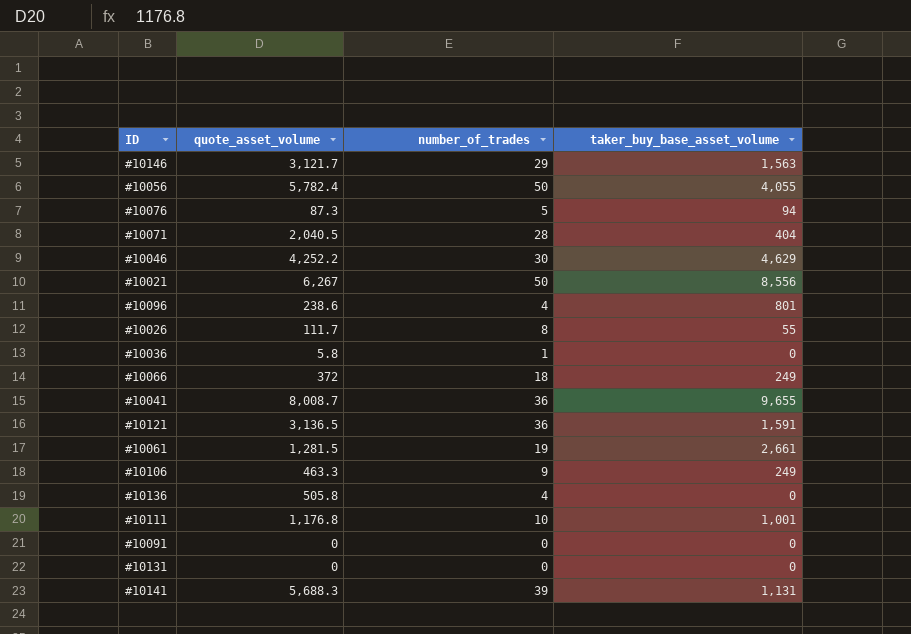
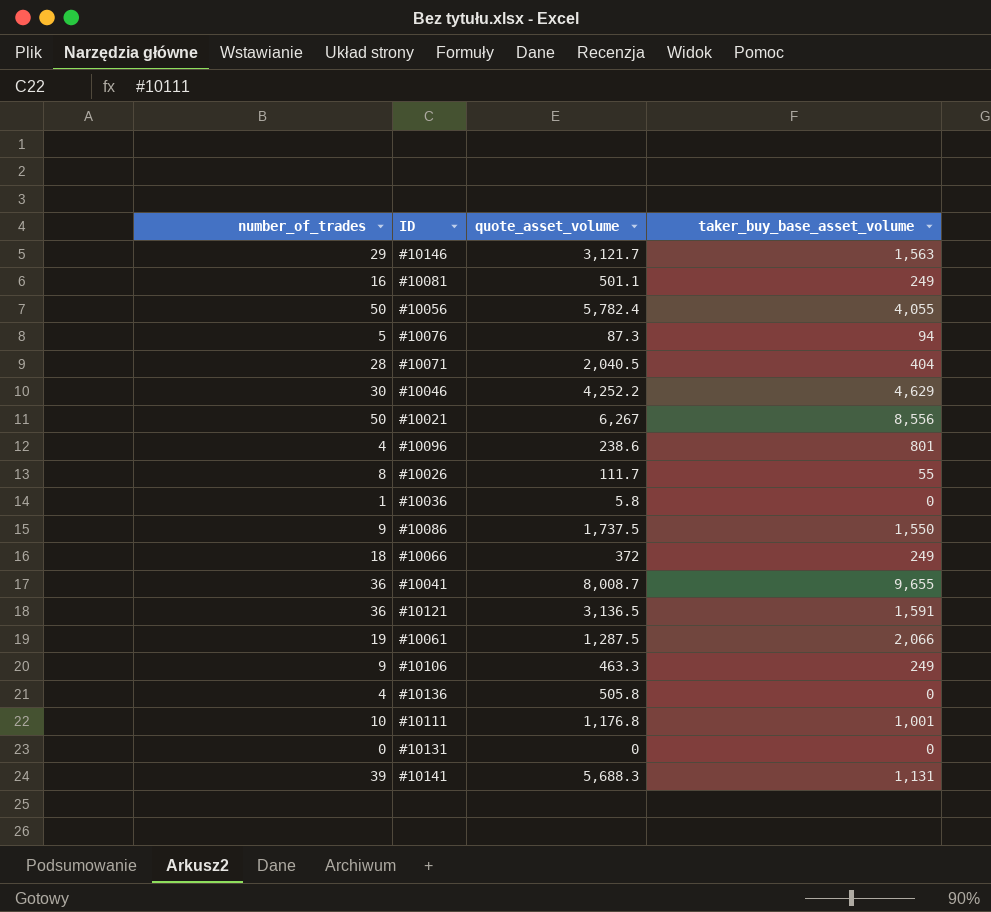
column number_of_trades | position: 3 -> 1
row #10091: 0 | 0 | 0 -> none
row #10081: none -> 16 | 501.1 | 249
row #10086: none -> 9 | 1,737.5 | 1,550
#10061 | quote_asset_volume: 1,281.5 -> 1,287.5
#10061 | taker_buy_base_asset_volume: 2,661 -> 2,066

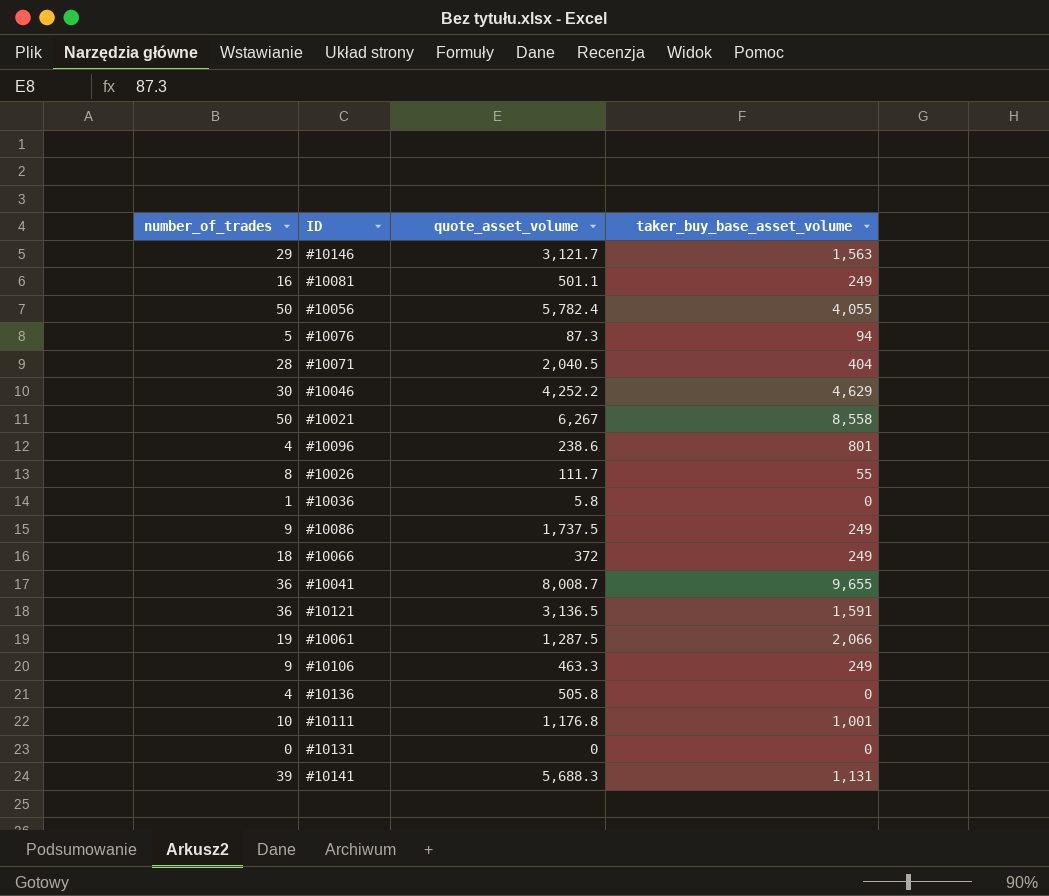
#10021 | taker_buy_base_asset_volume: 8,556 -> 8,558
#10086 | taker_buy_base_asset_volume: 1,550 -> 249

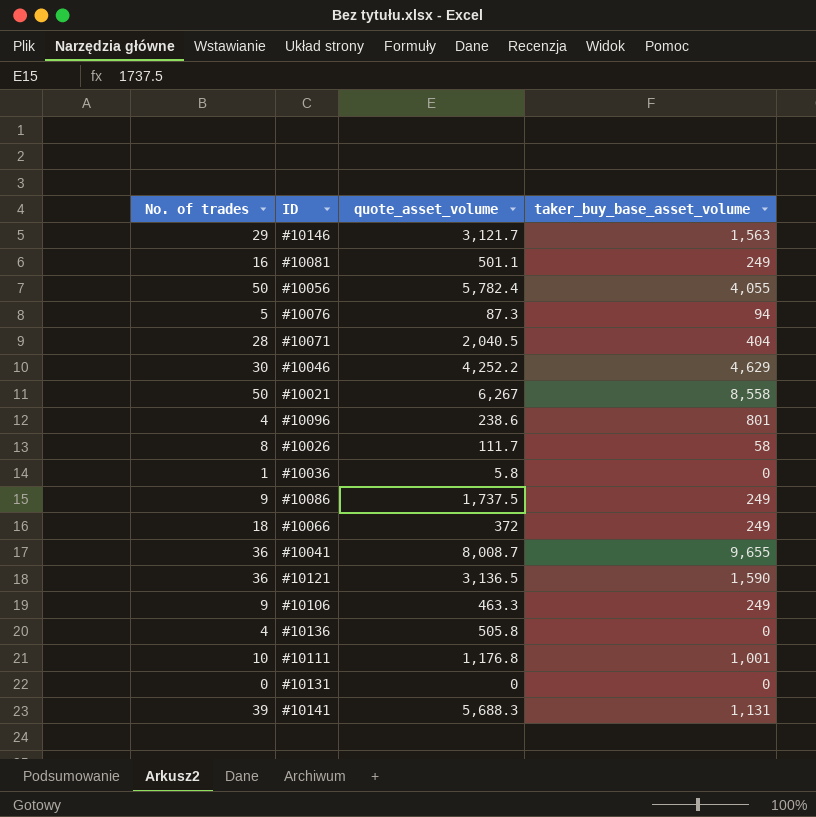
column name: number_of_trades -> No. of trades
row #10061: 19 | 1,287.5 | 2,066 -> none
#10026 | taker_buy_base_asset_volume: 55 -> 58
#10121 | taker_buy_base_asset_volume: 1,591 -> 1,590

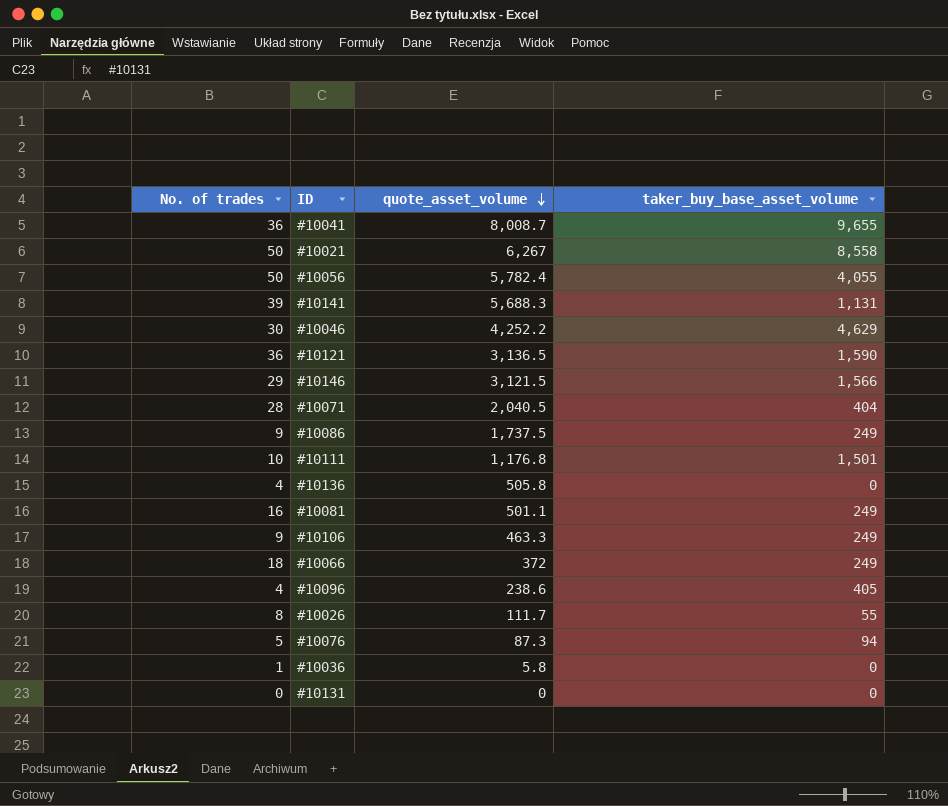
row order: none -> quote_asset_volume descending
#10146 | quote_asset_volume: 3,121.7 -> 3,121.5
#10146 | taker_buy_base_asset_volume: 1,563 -> 1,566
#10111 | taker_buy_base_asset_volume: 1,001 -> 1,501
#10096 | taker_buy_base_asset_volume: 801 -> 405
#10026 | taker_buy_base_asset_volume: 58 -> 55

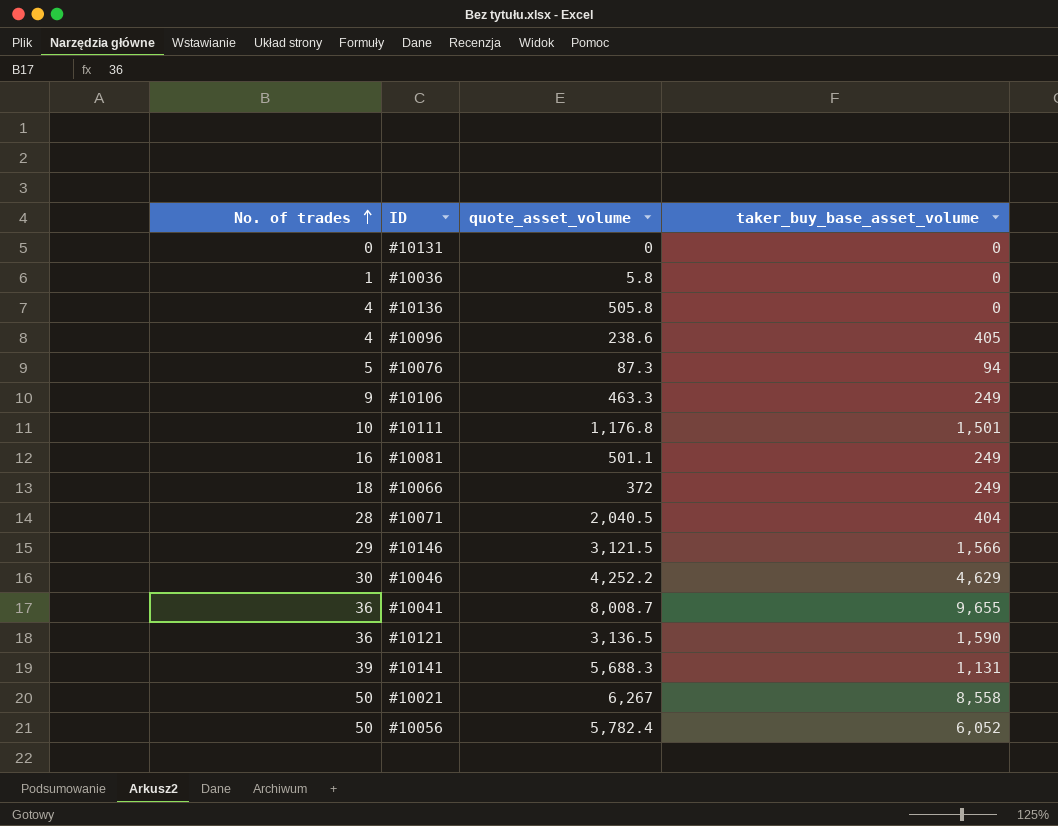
row order: quote_asset_volume descending -> No. of trades ascending
row #10086: 9 | 1,737.5 | 249 -> none
row #10026: 8 | 111.7 | 55 -> none
#10056 | taker_buy_base_asset_volume: 4,055 -> 6,052

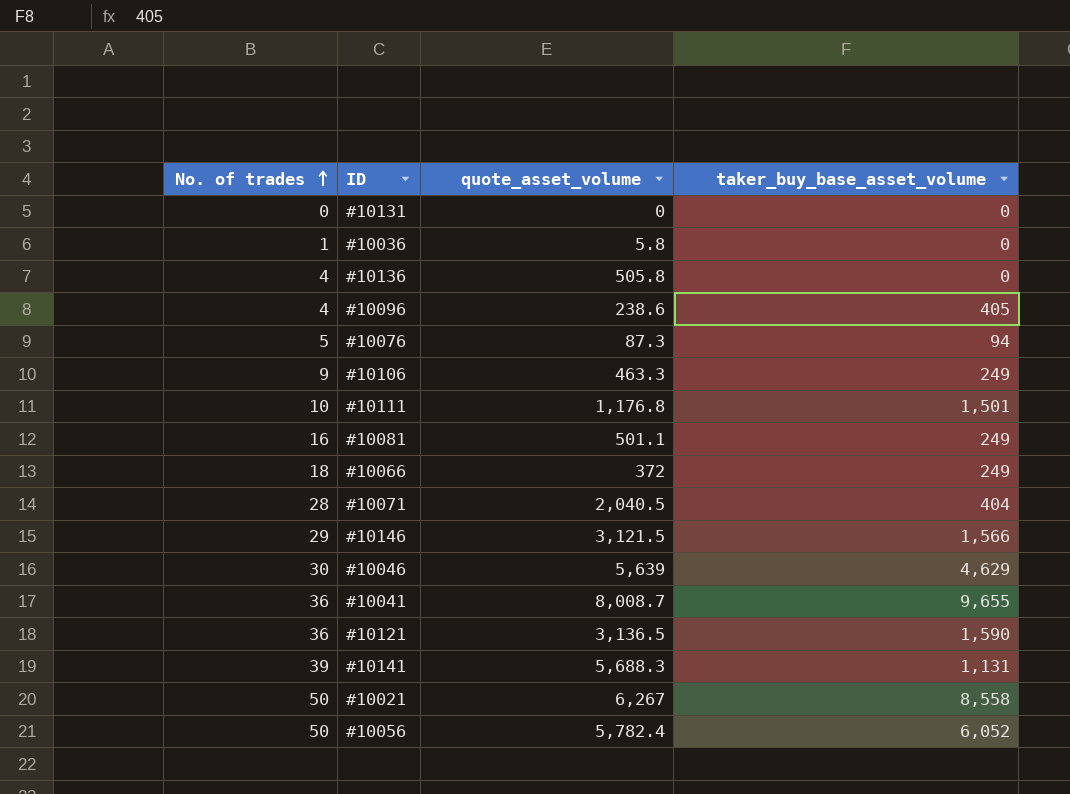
#10046 | quote_asset_volume: 4,252.2 -> 5,639

